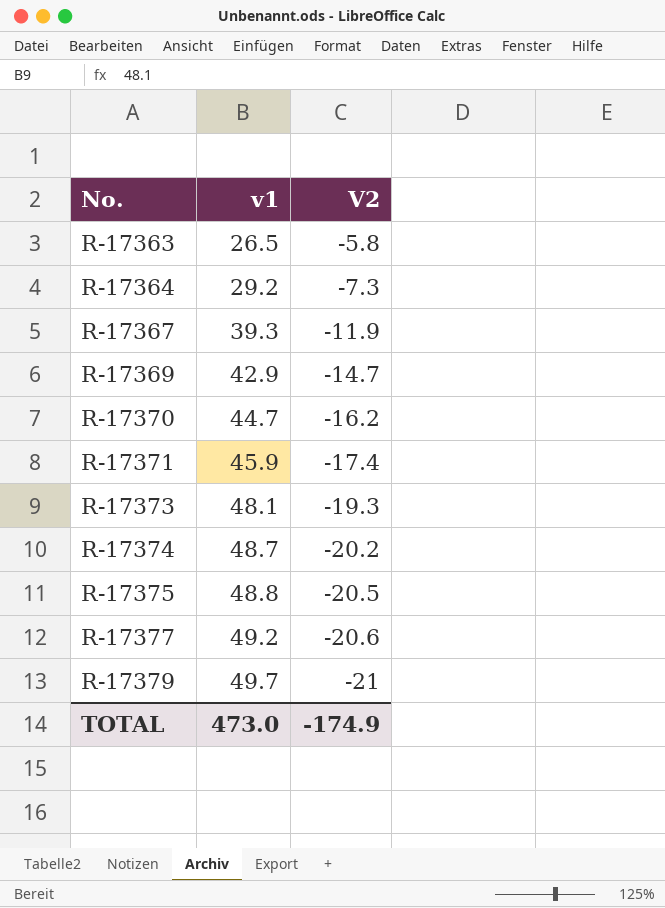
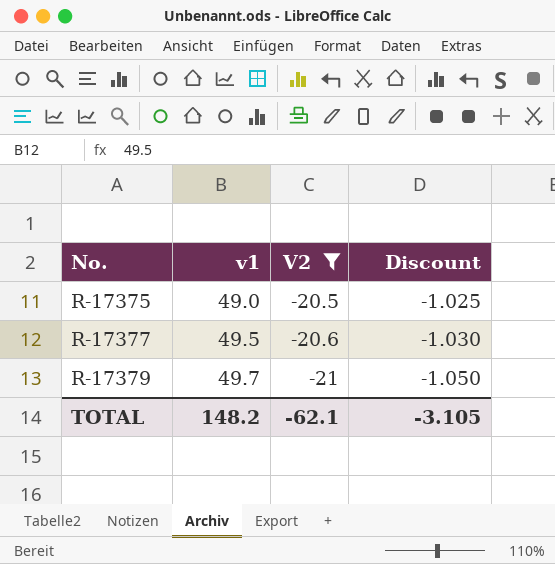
filter: none -> V2 <= -20.5
column Discount | formula: none -> [V2] * 0.05
R-17375 | v1: 48.8 -> 49.0
R-17377 | v1: 49.2 -> 49.5
TOTAL | v1: 473.0 -> 148.2
TOTAL | V2: -174.9 -> -62.1

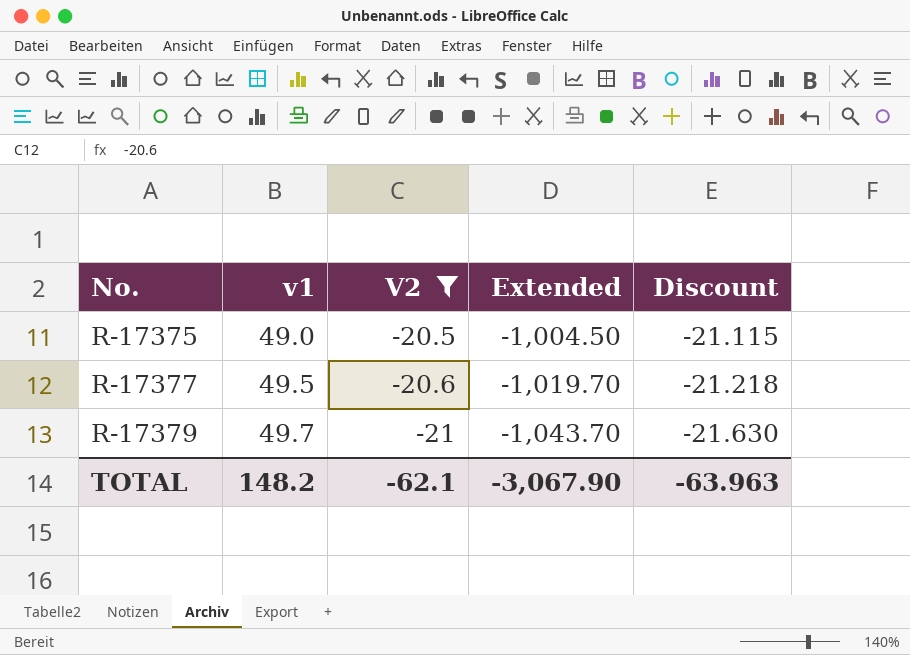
column Extended | formula: none -> [v1] * [V2]
column Discount | formula: [V2] * 0.05 -> [V2] * 1.03
TOTAL | Discount: -3.105 -> -63.963

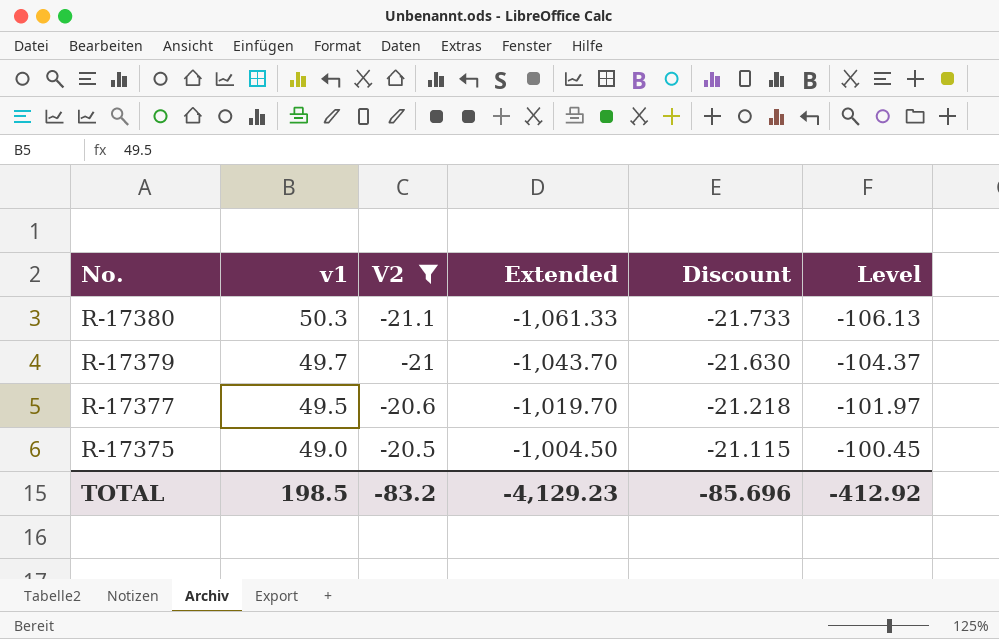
row order: No. ascending -> No. descending
column Level | formula: none -> [Extended] * 0.1
row R-17380: none -> 50.3 | -21.1 | -1,061.33 | -21.733 | -106.13
TOTAL | v1: 148.2 -> 198.5
TOTAL | V2: -62.1 -> -83.2
TOTAL | Extended: -3,067.90 -> -4,129.23
TOTAL | Discount: -63.963 -> -85.696

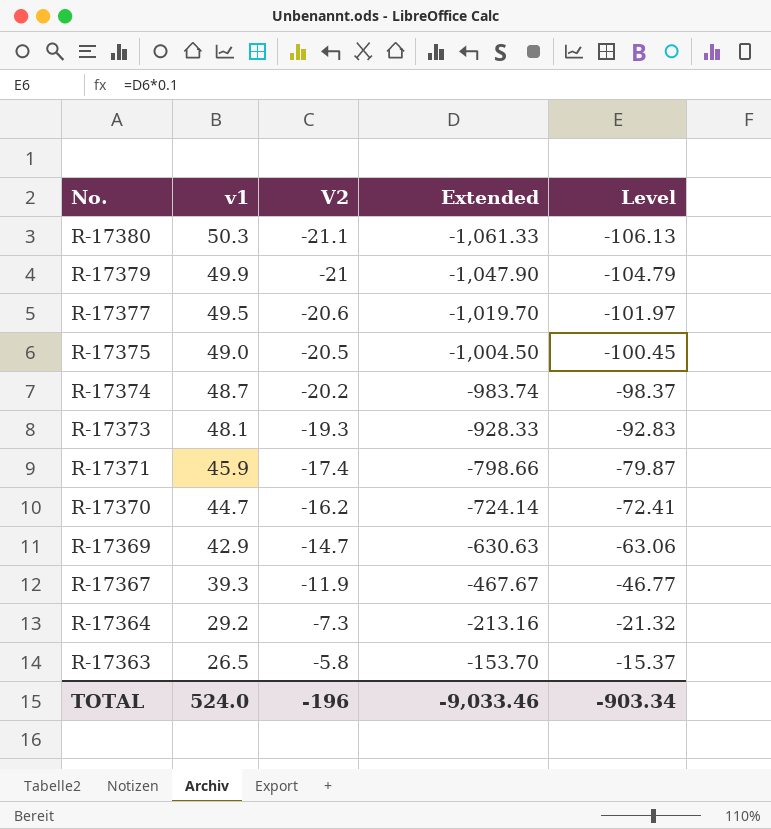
filter: V2 <= -20.5 -> none
column Discount | formula: [V2] * 1.03 -> none
R-17379 | v1: 49.7 -> 49.9
R-17379 | Extended: -1,043.70 -> -1,047.90
R-17379 | Level: -104.37 -> -104.79
TOTAL | v1: 198.5 -> 524.0
TOTAL | V2: -83.2 -> -196
TOTAL | Extended: -4,129.23 -> -9,033.46
TOTAL | Level: -412.92 -> -903.34

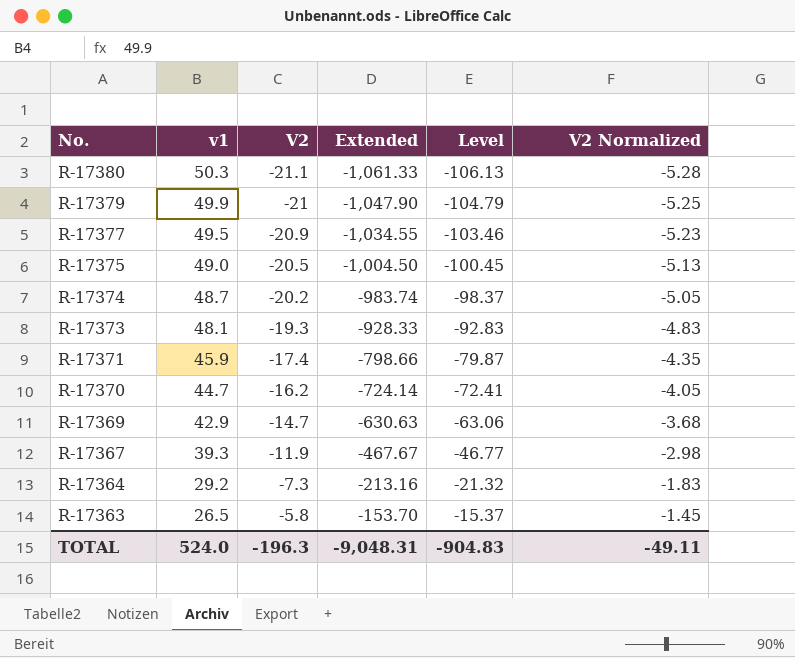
column V2 Normalized | formula: none -> [V2] * 0.25
R-17377 | V2: -20.6 -> -20.9
R-17377 | Extended: -1,019.70 -> -1,034.55
R-17377 | Level: -101.97 -> -103.46
TOTAL | V2: -196 -> -196.3
TOTAL | Extended: -9,033.46 -> -9,048.31
TOTAL | Level: -903.34 -> -904.83

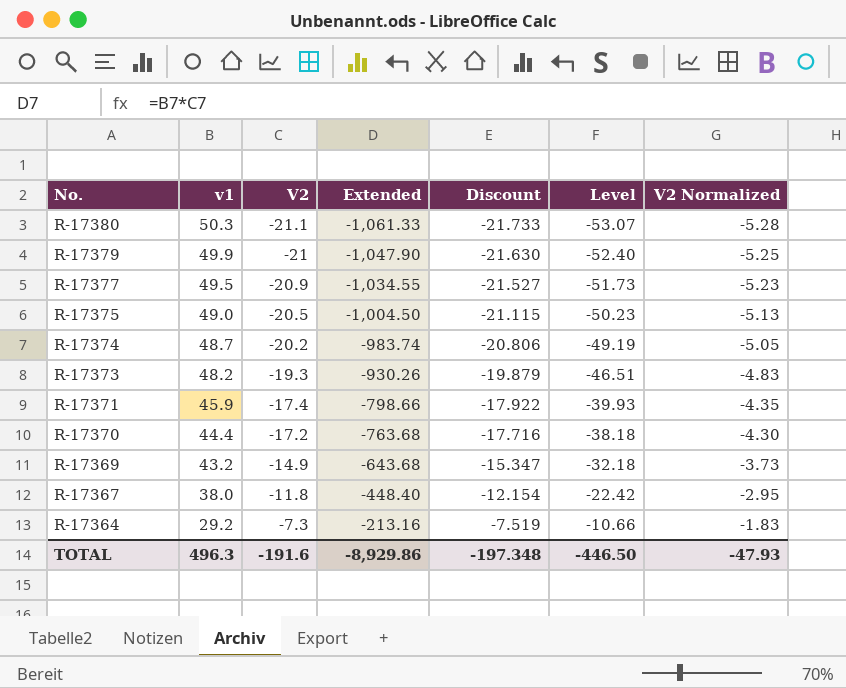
column Discount | formula: none -> [V2] * 1.03
column Level | formula: [Extended] * 0.1 -> [Extended] * 0.05
row R-17363: 26.5 | -5.8 | -153.70 | -15.37 | -1.45 -> none
R-17373 | v1: 48.1 -> 48.2
R-17373 | Extended: -928.33 -> -930.26
R-17370 | v1: 44.7 -> 44.4
R-17370 | V2: -16.2 -> -17.2
R-17370 | Extended: -724.14 -> -763.68
R-17370 | V2 Normalized: -4.05 -> -4.30
R-17369 | v1: 42.9 -> 43.2
R-17369 | V2: -14.7 -> -14.9
R-17369 | Extended: -630.63 -> -643.68
R-17369 | V2 Normalized: -3.68 -> -3.73
R-17367 | v1: 39.3 -> 38.0
R-17367 | V2: -11.9 -> -11.8
R-17367 | Extended: -467.67 -> -448.40
R-17367 | V2 Normalized: -2.98 -> -2.95
TOTAL | v1: 524.0 -> 496.3
TOTAL | V2: -196.3 -> -191.6
TOTAL | Extended: -9,048.31 -> -8,929.86
TOTAL | Level: -904.83 -> -446.50
TOTAL | V2 Normalized: -49.11 -> -47.93

